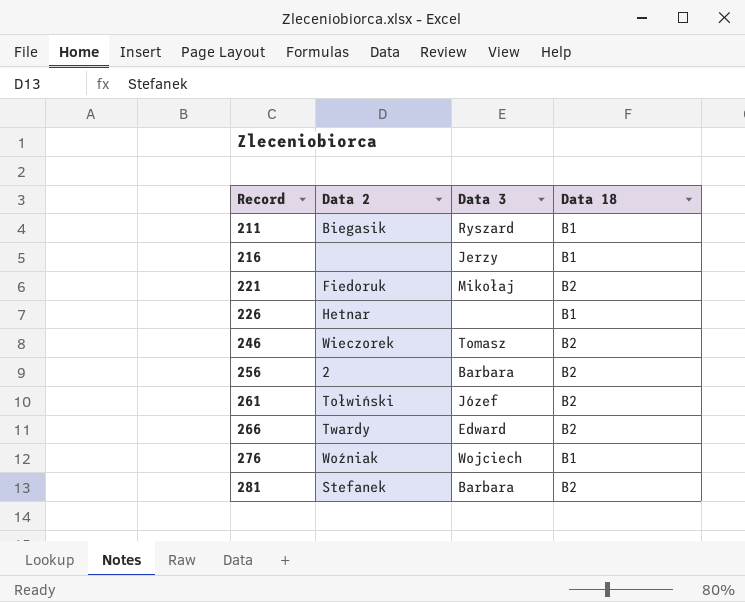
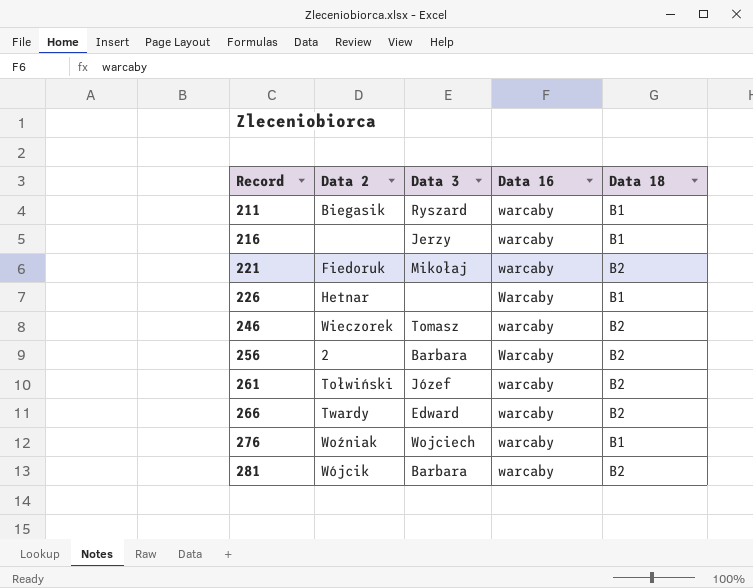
column Data 16 | position: none -> 4
281 | Data 2: Stefanek -> Wójcik

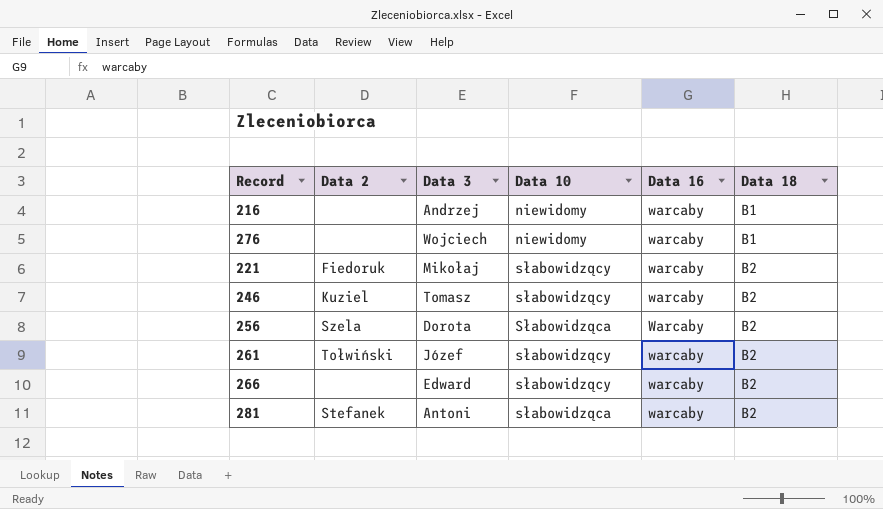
row order: Record ascending -> Data 18 ascending
column Data 10 | position: none -> 4
row 211: Biegasik | Ryszard | warcaby | B1 -> none
row 226: Hetnar | none | Warcaby | B1 -> none
216 | Data 3: Jerzy -> Andrzej
276 | Data 2: Woźniak -> none
246 | Data 2: Wieczorek -> Kuziel
256 | Data 2: 2 -> Szela
256 | Data 3: Barbara -> Dorota
266 | Data 2: Twardy -> none
281 | Data 2: Wójcik -> Stefanek
281 | Data 3: Barbara -> Antoni

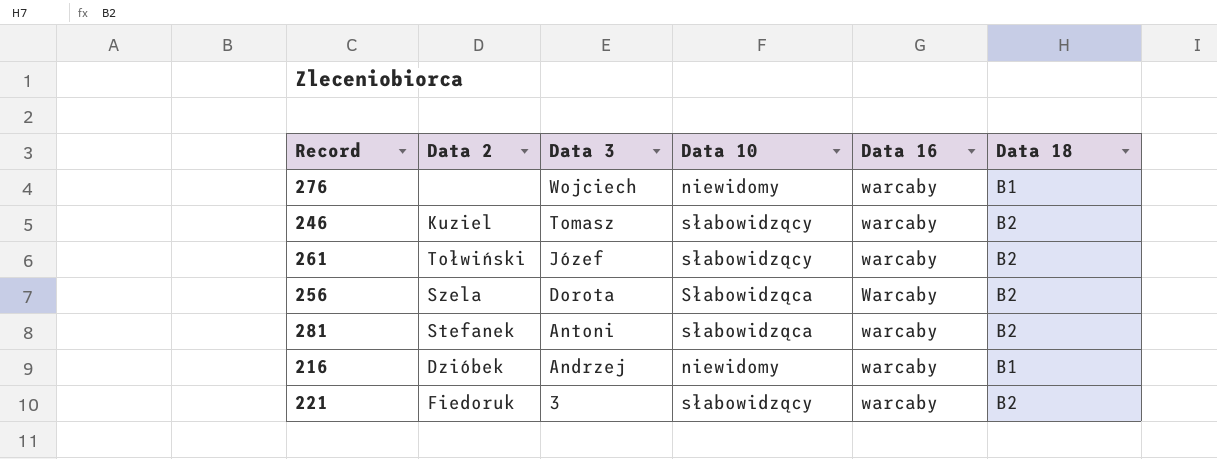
row order: Data 18 ascending -> Data 3 descending
row 266: none | Edward | słabowidzący | warcaby | B2 -> none
216 | Data 2: none -> Dzióbek
221 | Data 3: Mikołaj -> 3

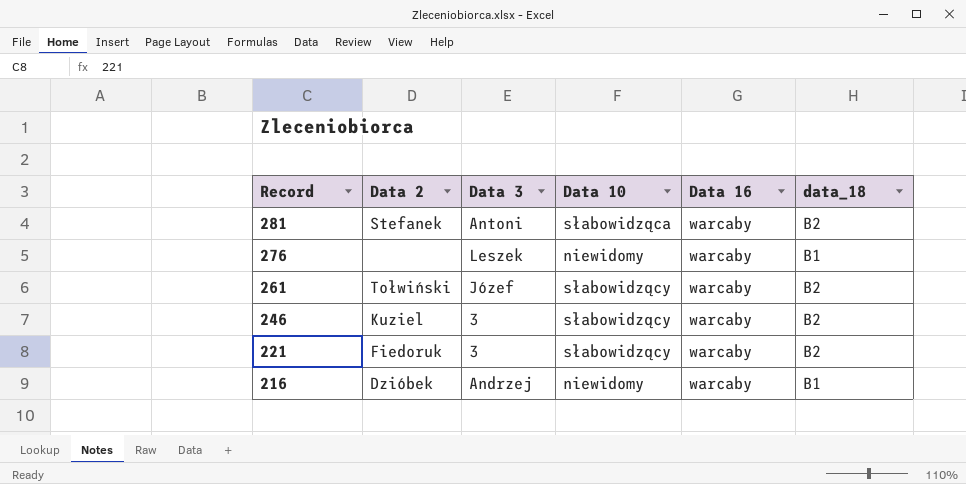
row order: Data 3 descending -> Record descending
column name: Data 18 -> data_18
row 256: Szela | Dorota | Słabowidząca | Warcaby | B2 -> none
276 | Data 3: Wojciech -> Leszek
246 | Data 3: Tomasz -> 3

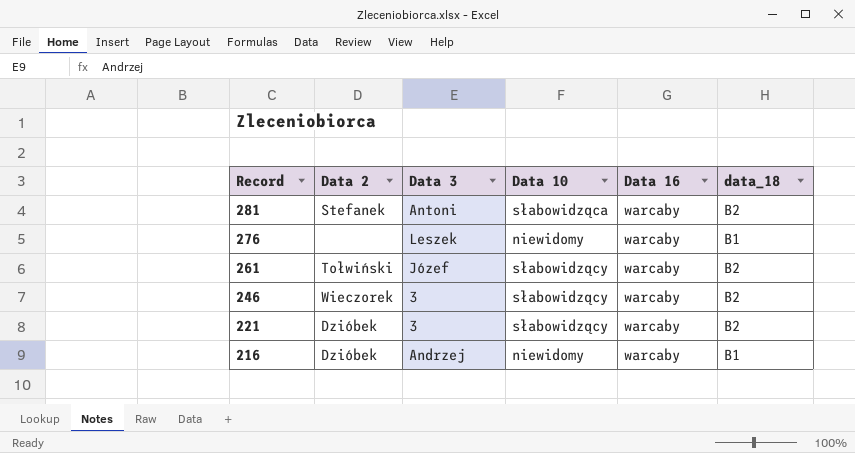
246 | Data 2: Kuziel -> Wieczorek
221 | Data 2: Fiedoruk -> Dzióbek

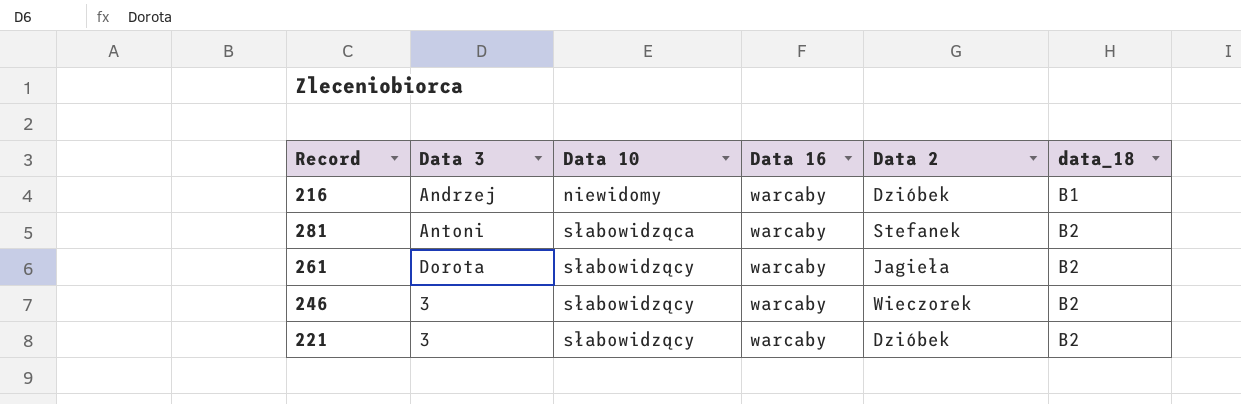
row order: Record descending -> Data 10 ascending
column Data 2 | position: 2 -> 5
row 276: none | Leszek | niewidomy | warcaby | B1 -> none
261 | Data 3: Józef -> Dorota
261 | Data 2: Tołwiński -> Jagieła

